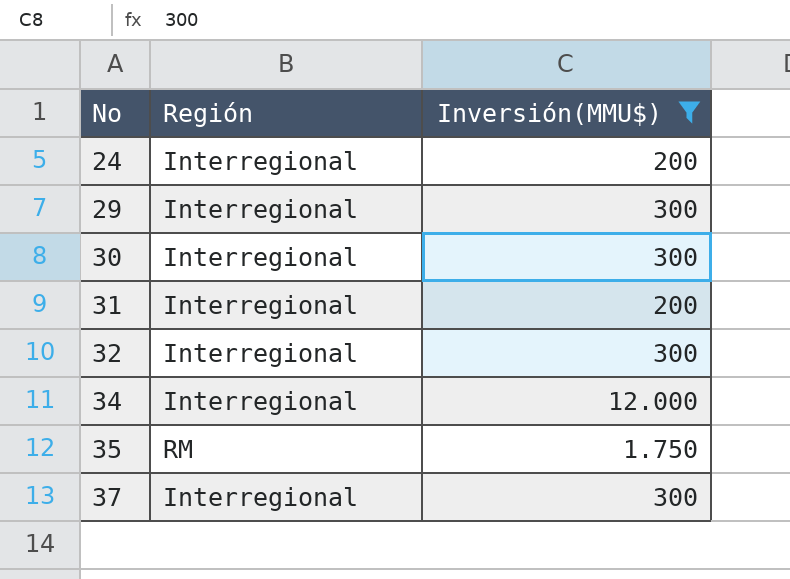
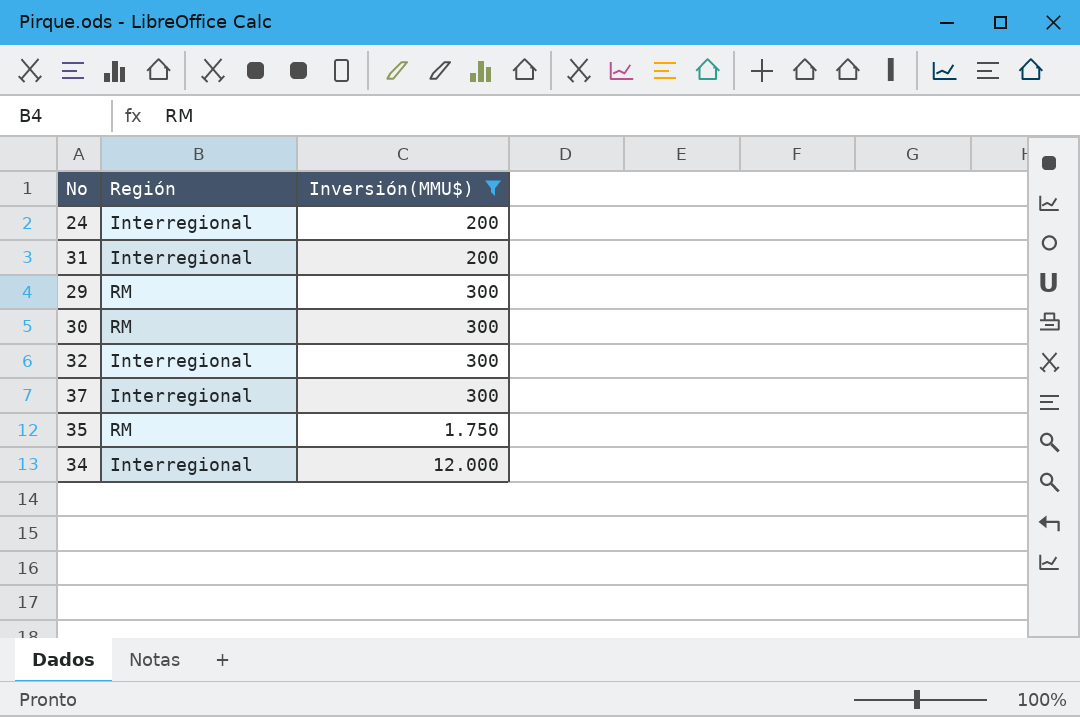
row order: No ascending -> Inversión(MMU$) ascending
29 | Región: Interregional -> RM
30 | Región: Interregional -> RM

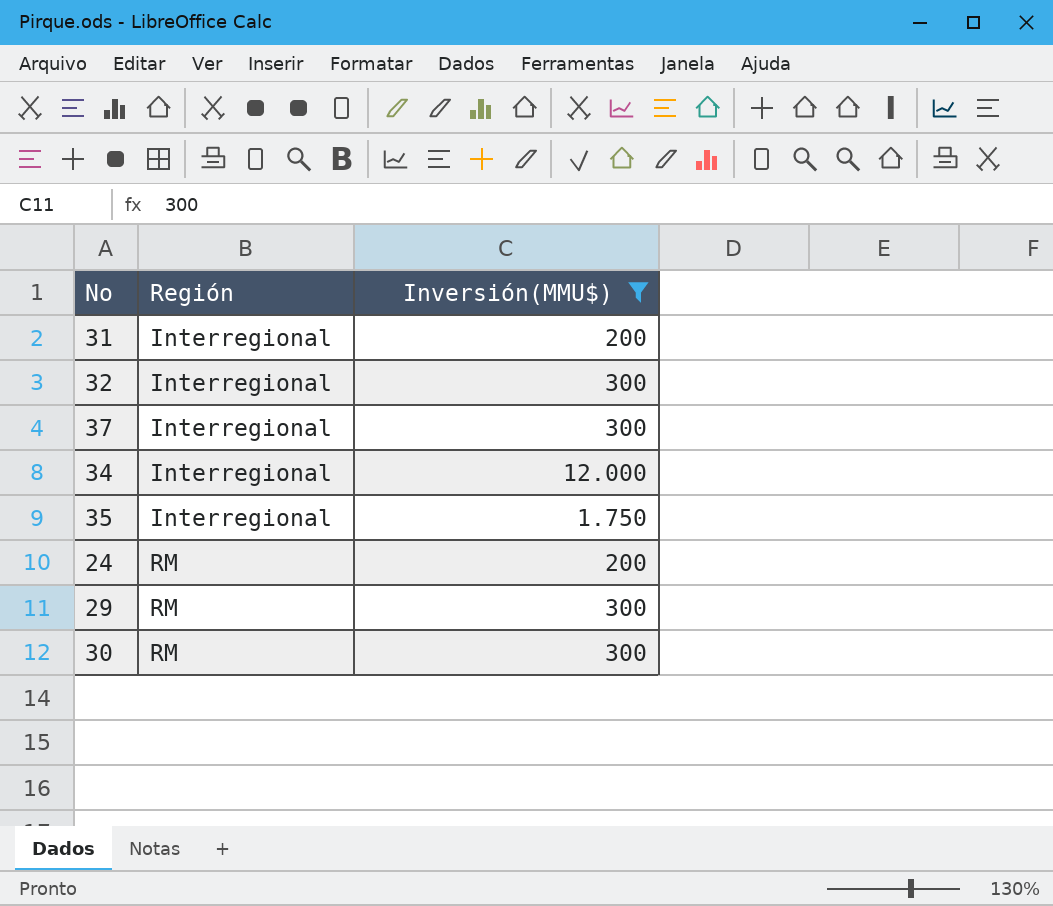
row order: Inversión(MMU$) ascending -> Región ascending
35 | Región: RM -> Interregional
24 | Región: Interregional -> RM

